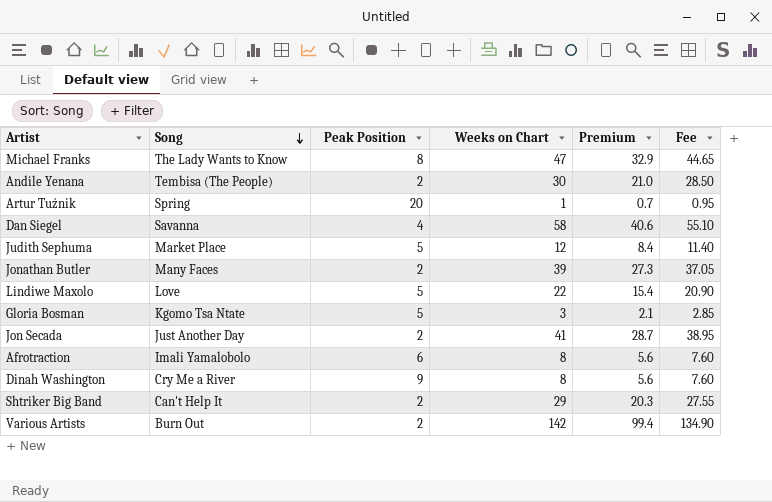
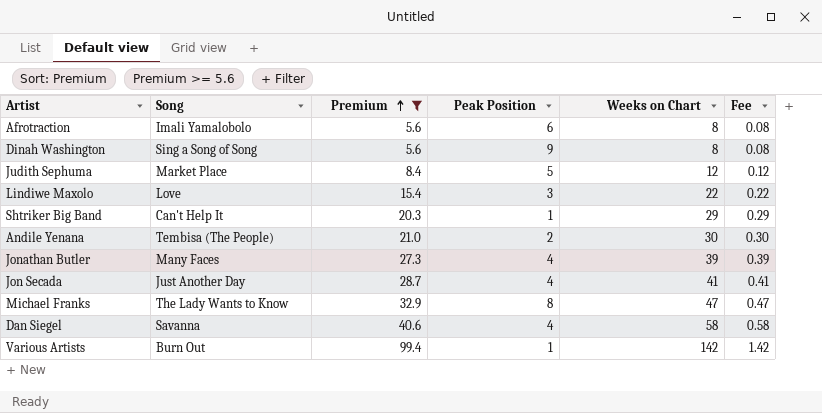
filter: none -> Premium >= 5.6
row order: Song descending -> Premium ascending
column Premium | position: 5 -> 3
column Fee | formula: [Weeks on Chart] * 0.95 -> [Weeks on Chart] * 0.01
Dinah Washington | Song: Cry Me a River -> Sing a Song of Song
Lindiwe Maxolo | Peak Position: 5 -> 3
Shtriker Big Band | Peak Position: 2 -> 1
Jonathan Butler | Peak Position: 2 -> 4
Jon Secada | Peak Position: 2 -> 4
Various Artists | Peak Position: 2 -> 1

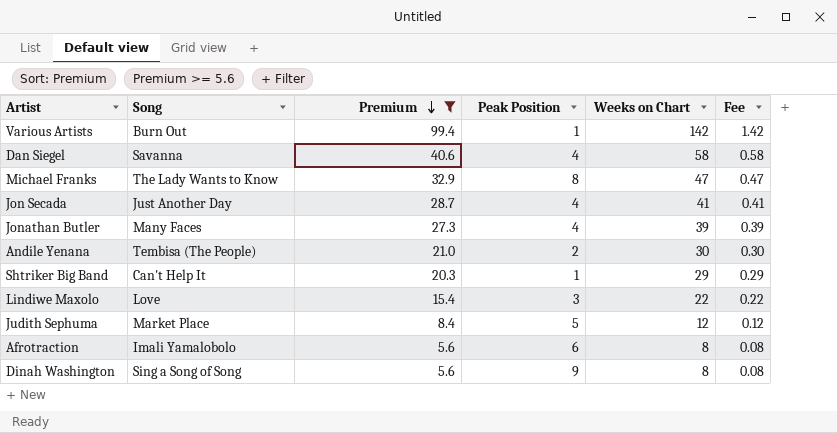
row order: Premium ascending -> Premium descending

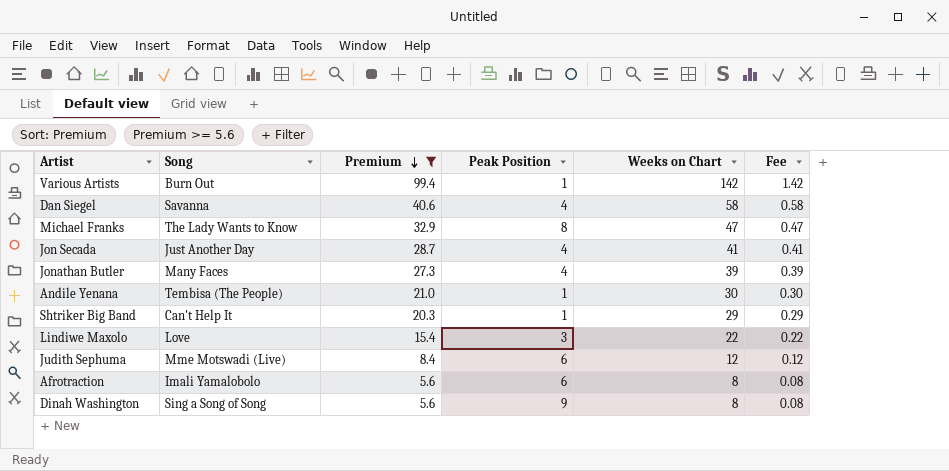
Andile Yenana | Peak Position: 2 -> 1
Judith Sephuma | Song: Market Place -> Mme Motswadi (Live)
Judith Sephuma | Peak Position: 5 -> 6

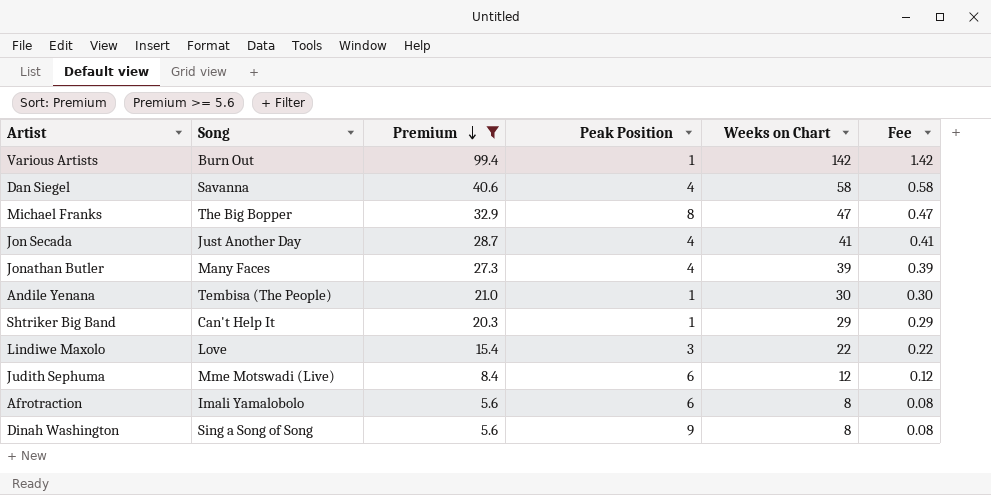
Michael Franks | Song: The Lady Wants to Know -> The Big Bopper

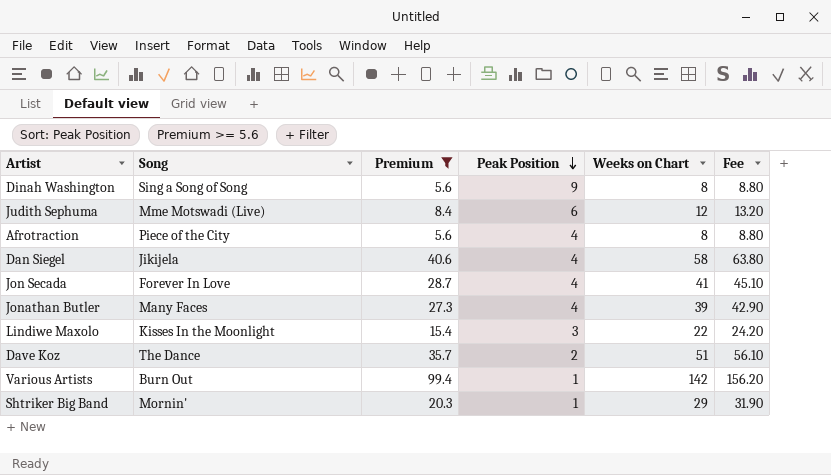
row order: Premium descending -> Peak Position descending
column Fee | formula: [Weeks on Chart] * 0.01 -> [Weeks on Chart] * 1.1
row Michael Franks: The Big Bopper | 32.9 | 8 | 47 | 0.47 -> none
row Andile Yenana: Tembisa (The People) | 21.0 | 1 | 30 | 0.30 -> none
Afrotraction | Song: Imali Yamalobolo -> Piece of the City
Afrotraction | Peak Position: 6 -> 4
Dan Siegel | Song: Savanna -> Jikijela
Jon Secada | Song: Just Another Day -> Forever In Love
Lindiwe Maxolo | Song: Love -> Kisses In the Moonlight
row Dave Koz: none -> The Dance | 35.7 | 2 | 51 | 56.10
Shtriker Big Band | Song: Can't Help It -> Mornin'

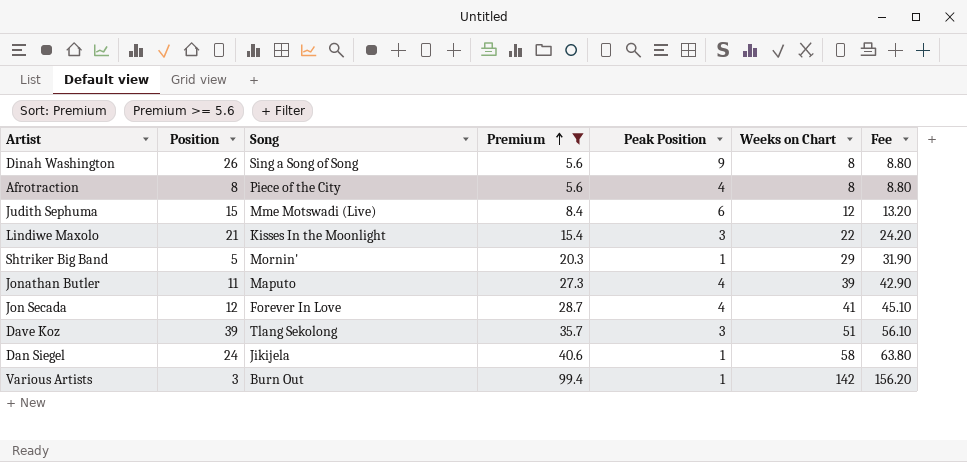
row order: Peak Position descending -> Premium ascending
column Position | position: none -> 2
Jonathan Butler | Song: Many Faces -> Maputo
Dave Koz | Song: The Dance -> Tlang Sekolong
Dave Koz | Peak Position: 2 -> 3
Dan Siegel | Peak Position: 4 -> 1

